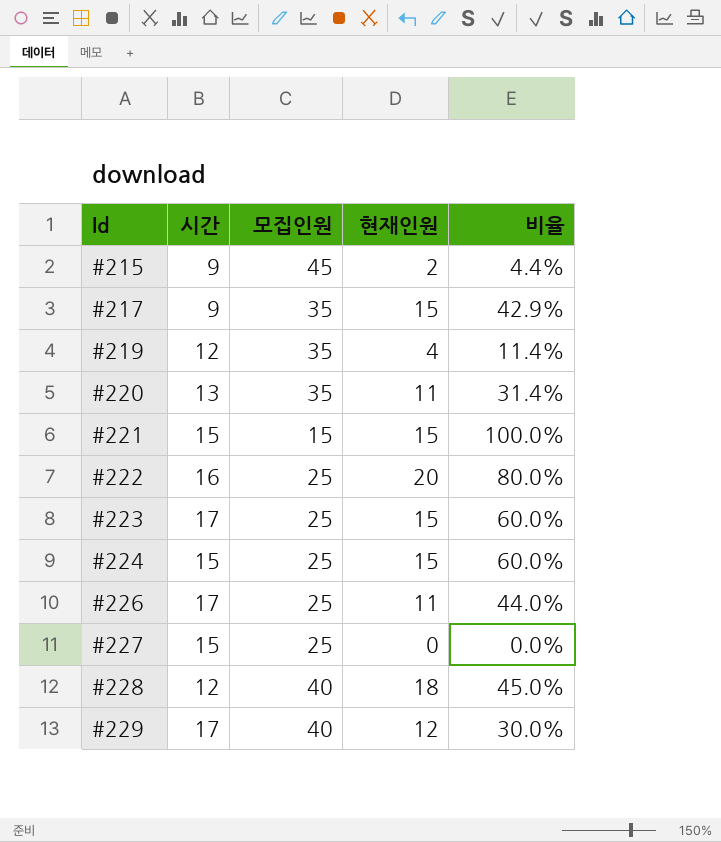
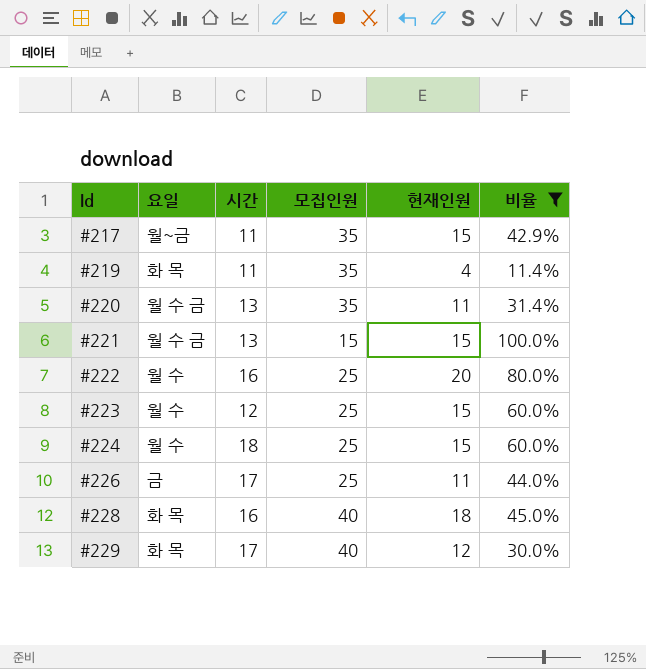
filter: none -> 비율 >= 11.4%
column 요일 | position: none -> 2
#217 | 시간: 9 -> 11
#219 | 시간: 12 -> 11
#221 | 시간: 15 -> 13
#223 | 시간: 17 -> 12
#224 | 시간: 15 -> 18
#228 | 시간: 12 -> 16

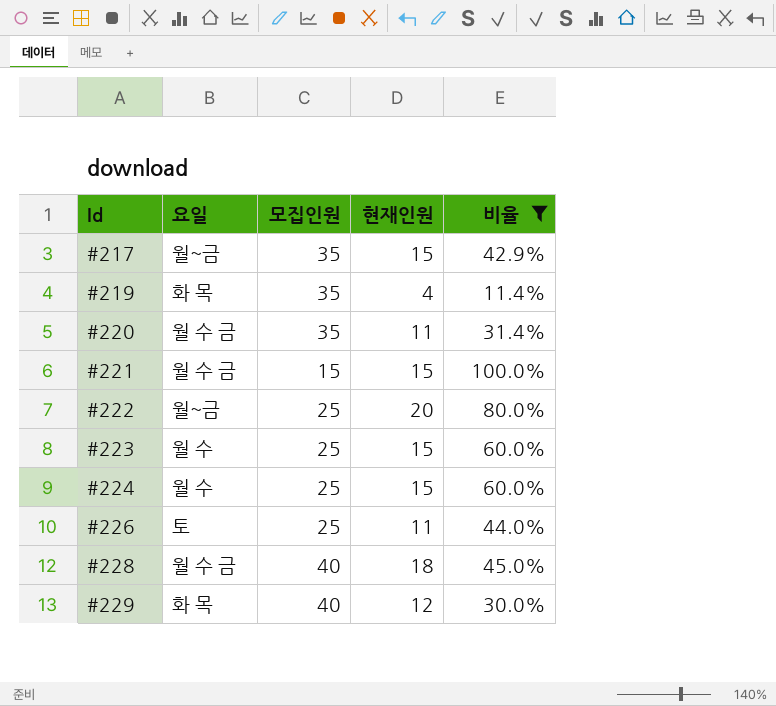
column 시간 | position: 3 -> none
#222 | 요일: 월 수 -> 월~금
#226 | 요일: 금 -> 토
#228 | 요일: 화 목 -> 월 수 금

